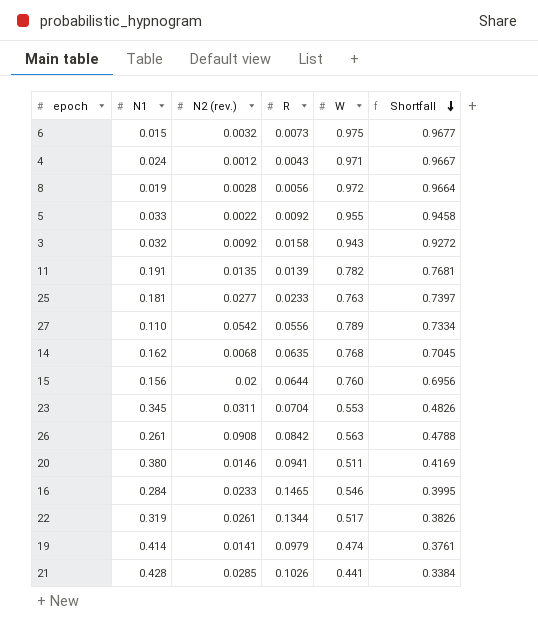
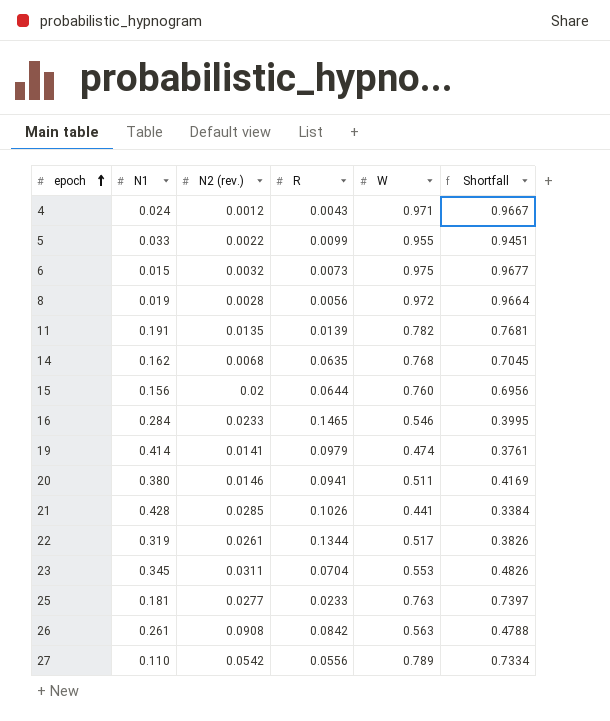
row order: Shortfall descending -> epoch ascending
row 3: 0.032 | 0.0092 | 0.0158 | 0.943 | 0.9272 -> none
5 | R: 0.0092 -> 0.0099
5 | Shortfall: 0.9458 -> 0.9451

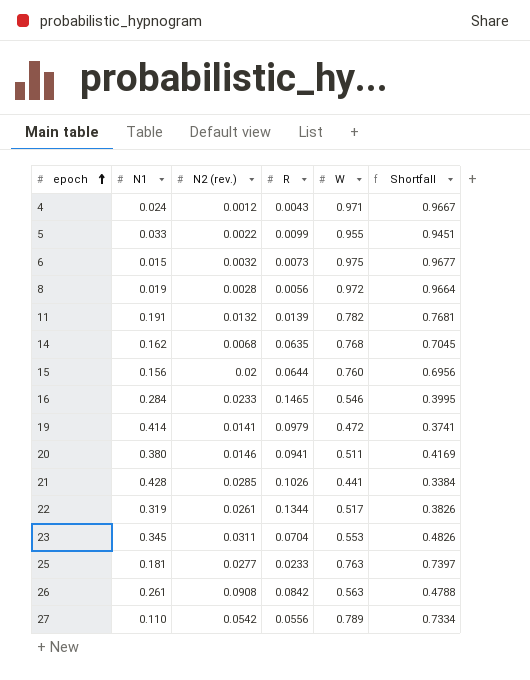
11 | N2 (rev.): 0.0135 -> 0.0132
19 | W: 0.474 -> 0.472
19 | Shortfall: 0.3761 -> 0.3741

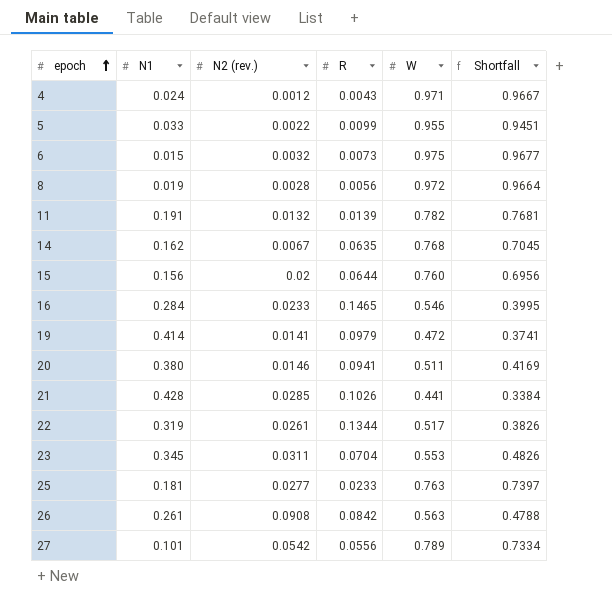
14 | N2 (rev.): 0.0068 -> 0.0067
27 | N1: 0.110 -> 0.101

